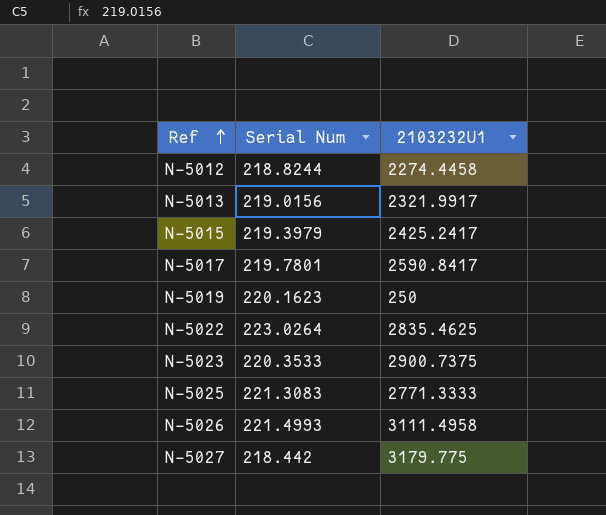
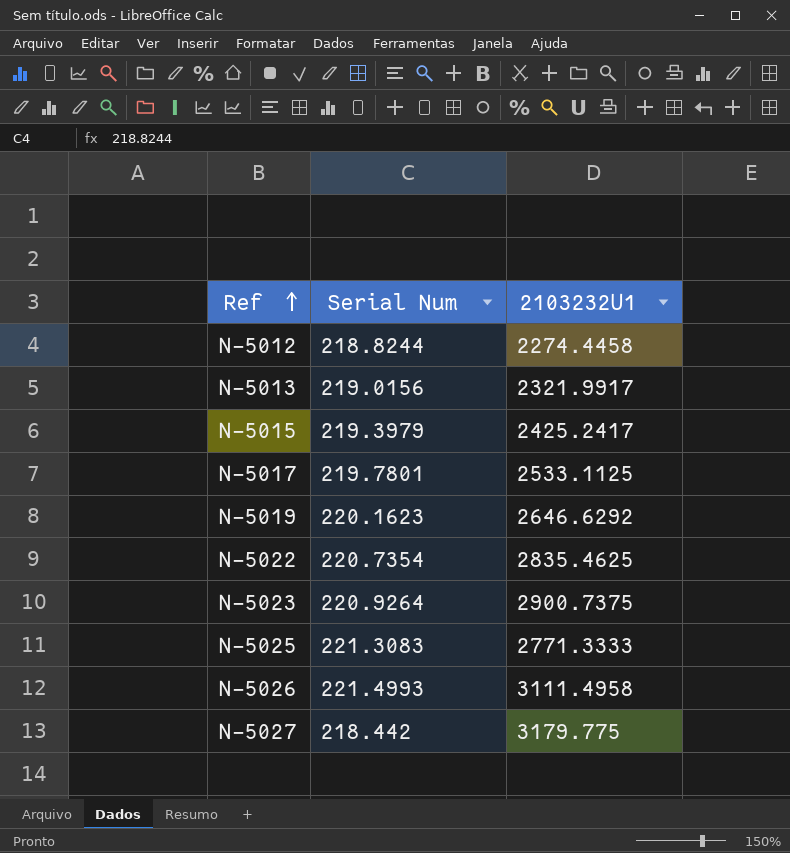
N-5017 | 2103232U1: 2590.8417 -> 2533.1125
N-5019 | 2103232U1: 250 -> 2646.6292
N-5022 | Serial Num: 223.0264 -> 220.7354
N-5023 | Serial Num: 220.3533 -> 220.9264

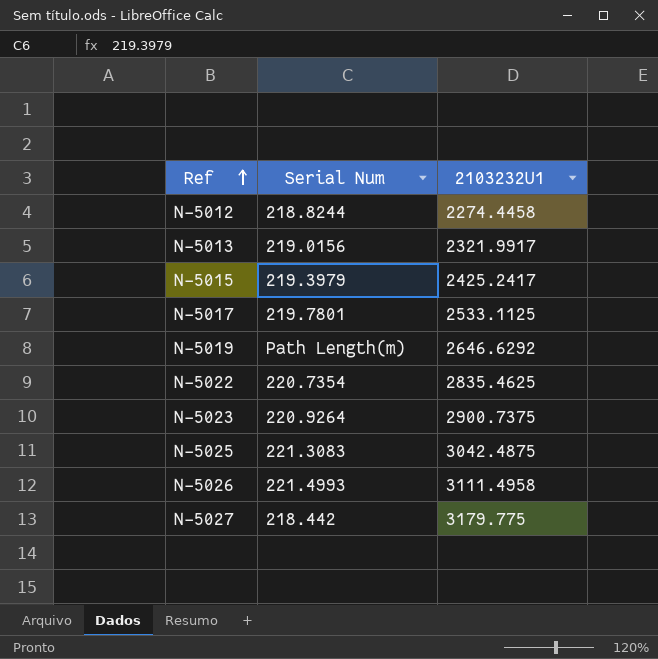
N-5019 | Serial Num: 220.1623 -> Path Length(m)
N-5025 | 2103232U1: 2771.3333 -> 3042.4875

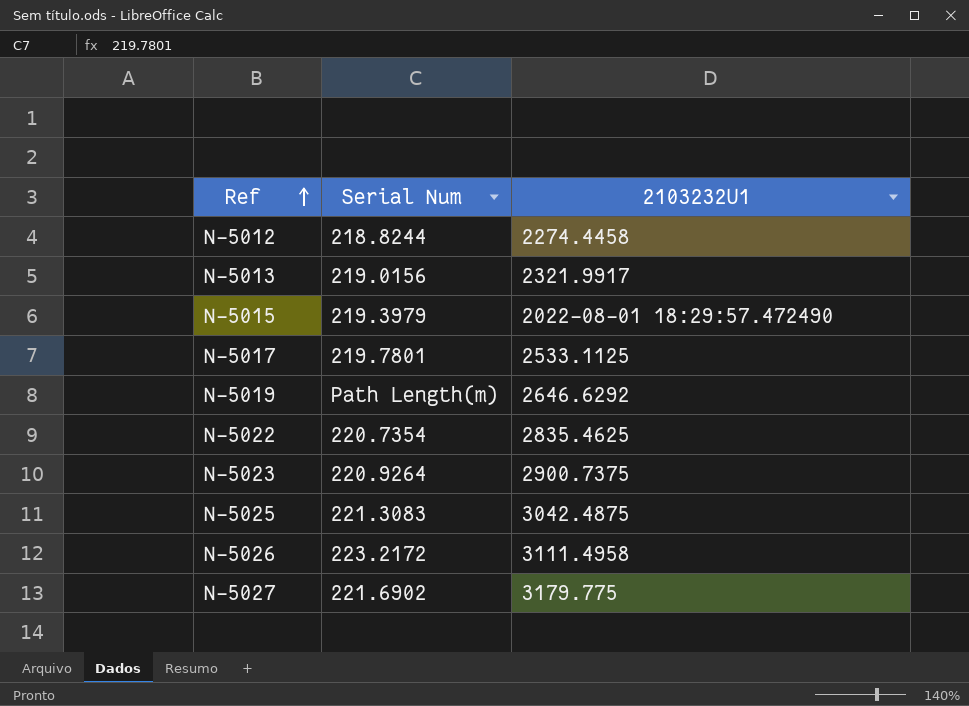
N-5015 | 2103232U1: 2425.2417 -> 2022-08-01 18:29:57.472490
N-5026 | Serial Num: 221.4993 -> 223.2172
N-5027 | Serial Num: 218.442 -> 221.6902

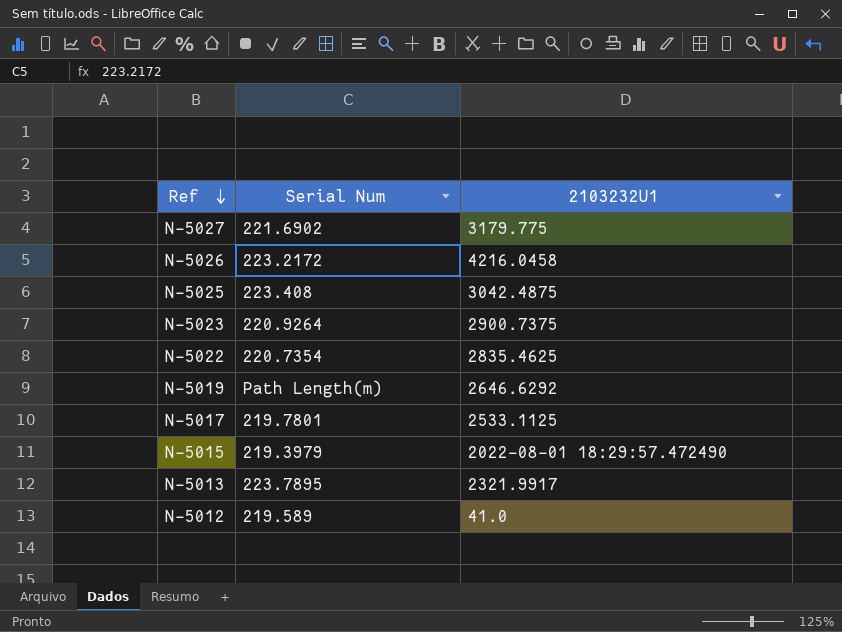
row order: Ref ascending -> Ref descending
N-5026 | 2103232U1: 3111.4958 -> 4216.0458
N-5025 | Serial Num: 221.3083 -> 223.408
N-5013 | Serial Num: 219.0156 -> 223.7895
N-5012 | Serial Num: 218.8244 -> 219.589
N-5012 | 2103232U1: 2274.4458 -> 41.0

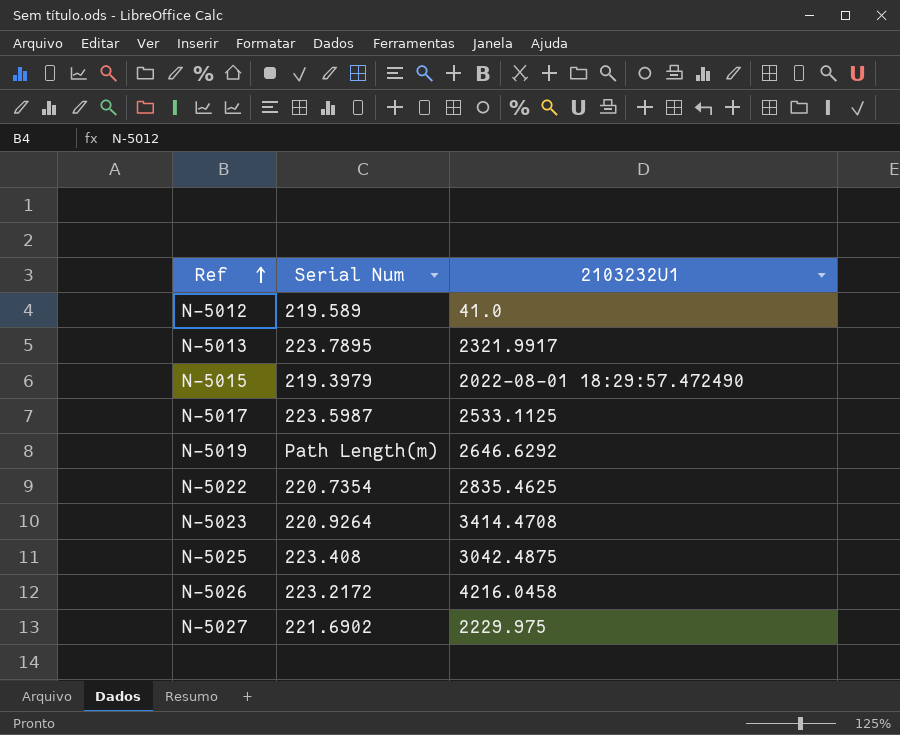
row order: Ref descending -> Ref ascending
N-5017 | Serial Num: 219.7801 -> 223.5987
N-5023 | 2103232U1: 2900.7375 -> 3414.4708
N-5027 | 2103232U1: 3179.775 -> 2229.975

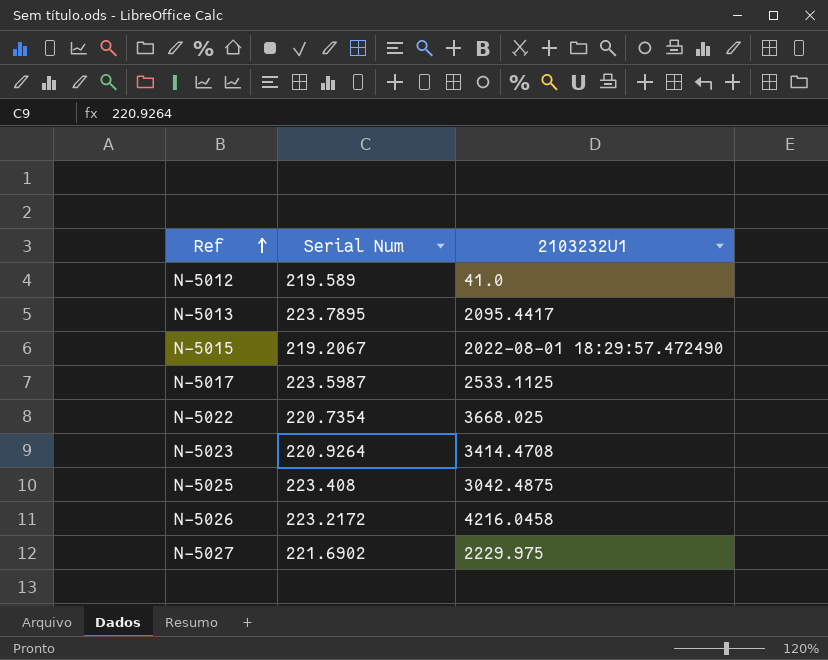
row N-5019: Path Length(m) | 2646.6292 -> none
N-5013 | 2103232U1: 2321.9917 -> 2095.4417
N-5015 | Serial Num: 219.3979 -> 219.2067
N-5022 | 2103232U1: 2835.4625 -> 3668.025

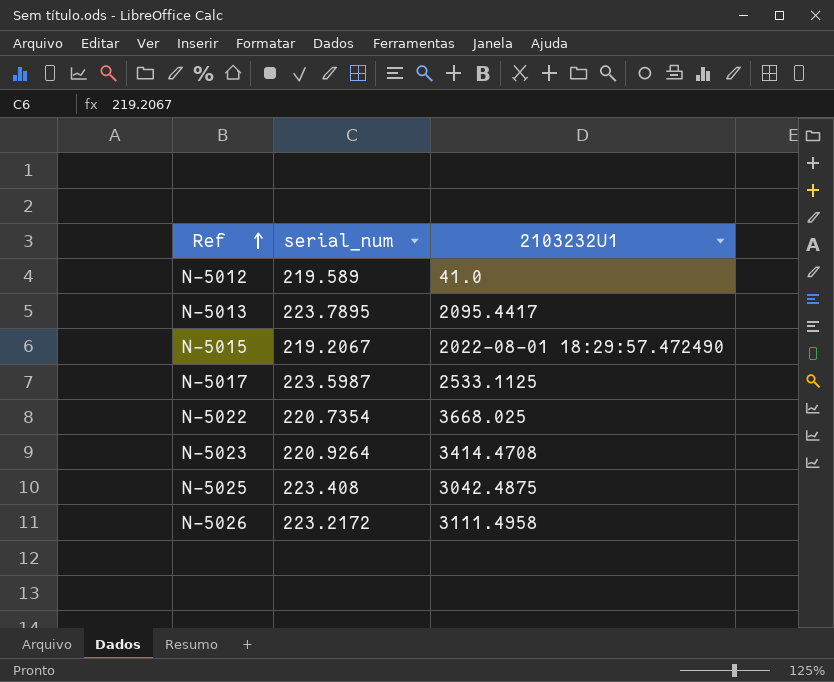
column name: Serial Num -> serial_num
row N-5027: 221.6902 | 2229.975 -> none
N-5026 | 2103232U1: 4216.0458 -> 3111.4958

